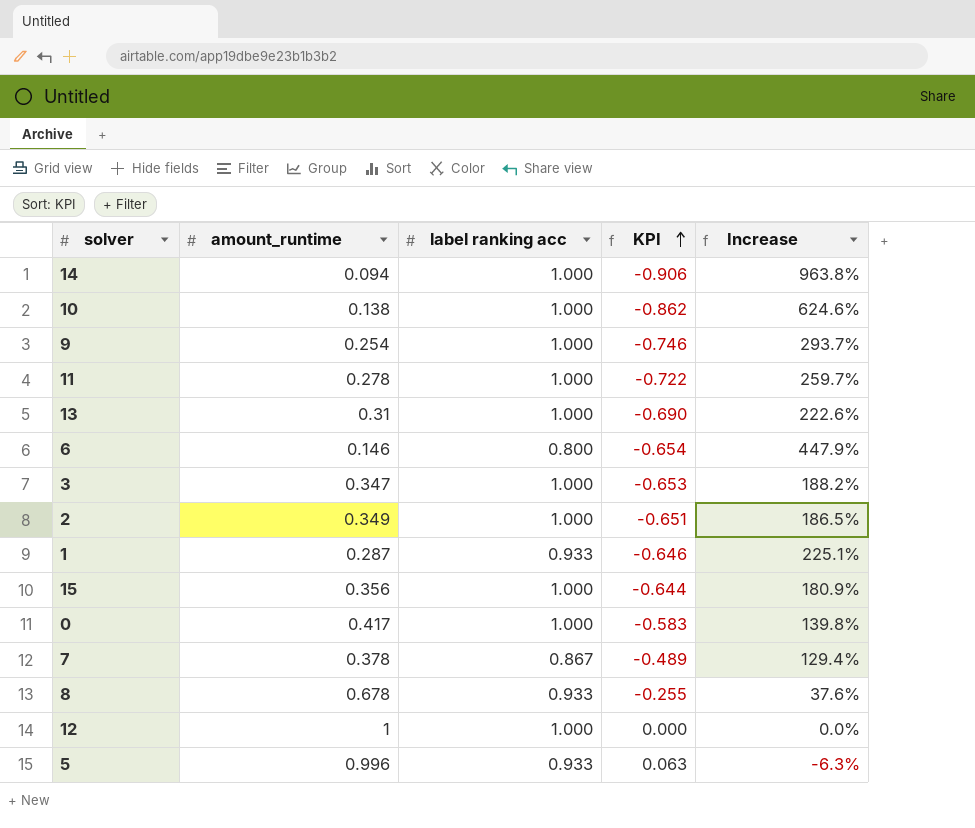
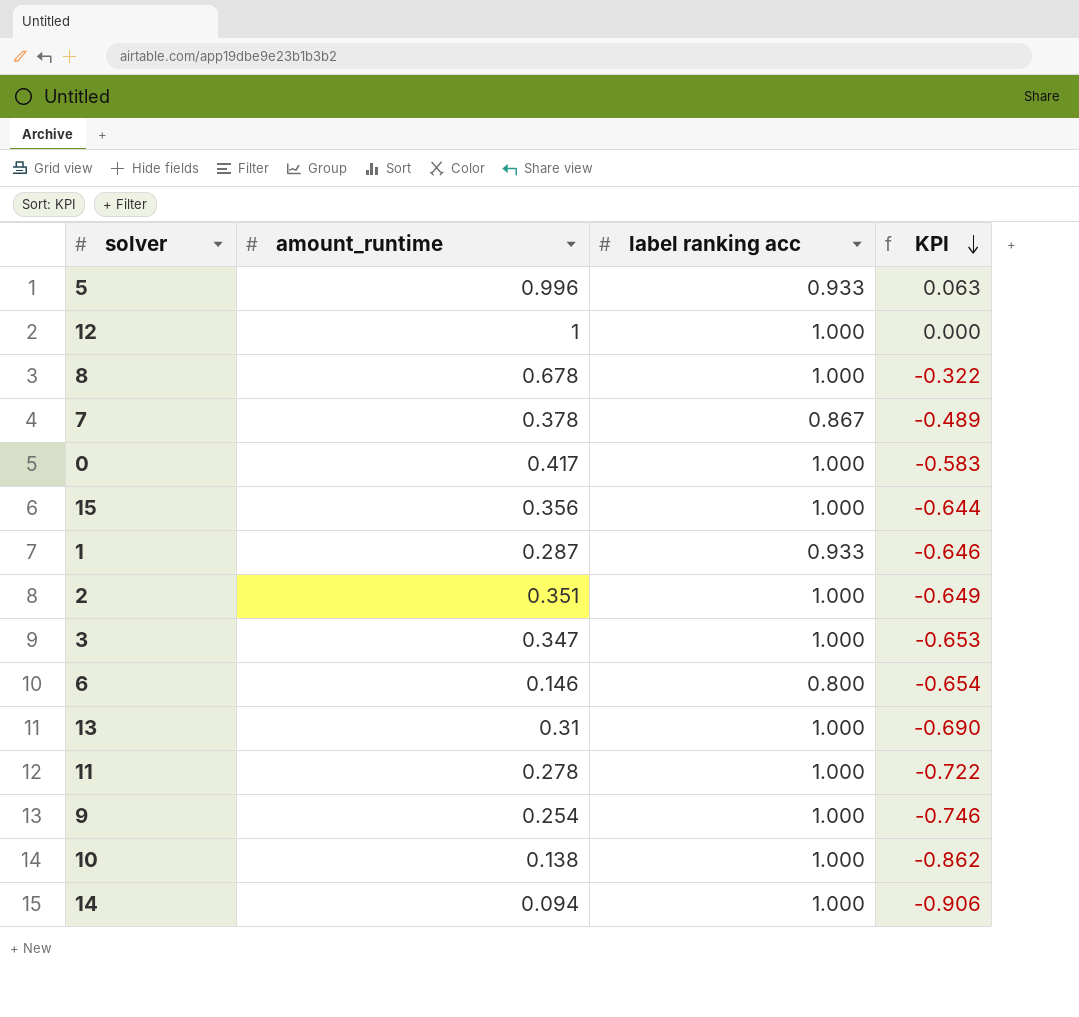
row order: KPI ascending -> KPI descending
column Increase | formula: ([label ranking acc] - [amount_runtime]) / [amount_runtime] -> none
8 | label ranking acc: 0.933 -> 1.000
8 | KPI: -0.255 -> -0.322
2 | amount_runtime: 0.349 -> 0.351
2 | KPI: -0.651 -> -0.649

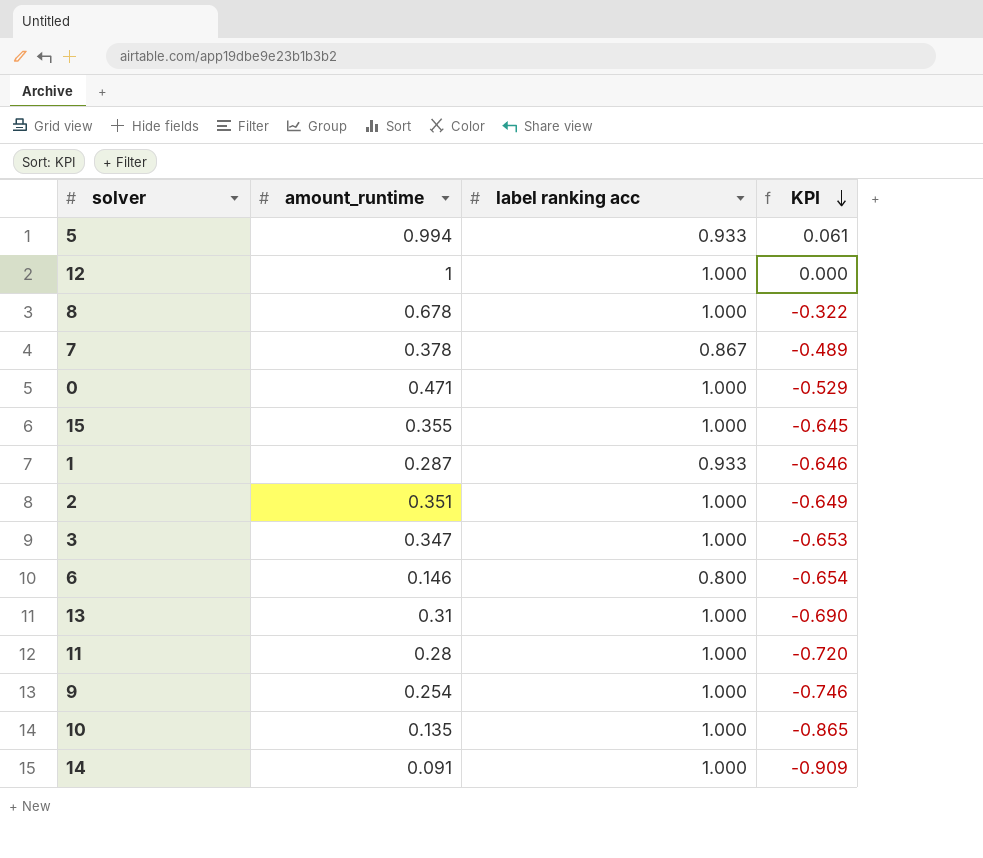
5 | amount_runtime: 0.996 -> 0.994
5 | KPI: 0.063 -> 0.061
0 | amount_runtime: 0.417 -> 0.471
0 | KPI: -0.583 -> -0.529
15 | amount_runtime: 0.356 -> 0.355
15 | KPI: -0.644 -> -0.645
11 | amount_runtime: 0.278 -> 0.28
11 | KPI: -0.722 -> -0.720
10 | amount_runtime: 0.138 -> 0.135
10 | KPI: -0.862 -> -0.865
14 | amount_runtime: 0.094 -> 0.091
14 | KPI: -0.906 -> -0.909

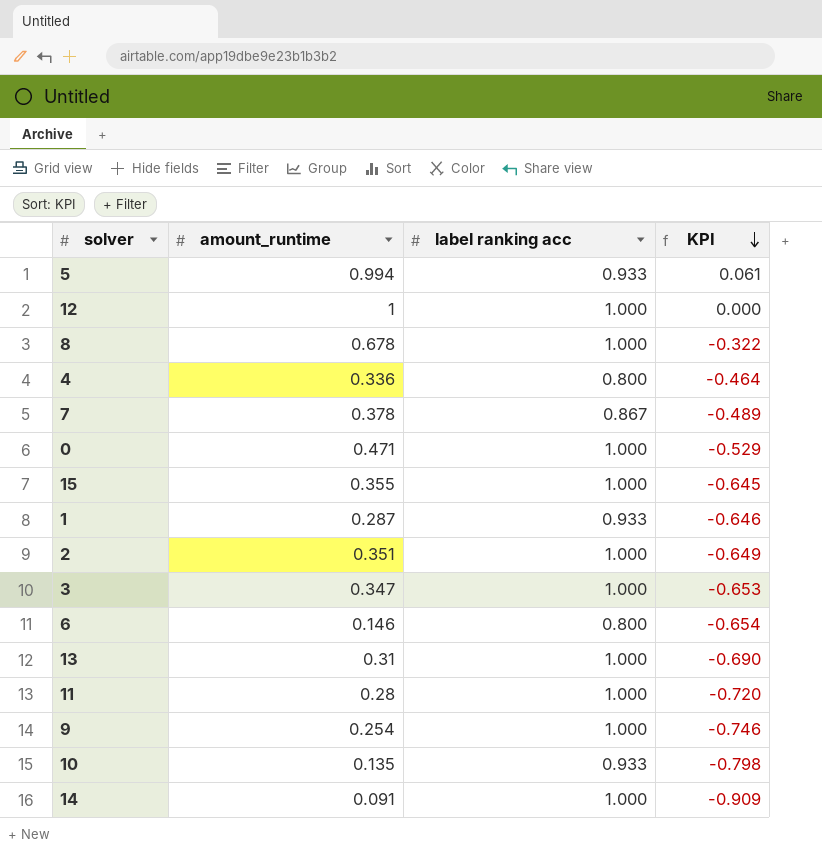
row 4: none -> 0.336 | 0.800 | -0.464
10 | label ranking acc: 1.000 -> 0.933
10 | KPI: -0.865 -> -0.798

